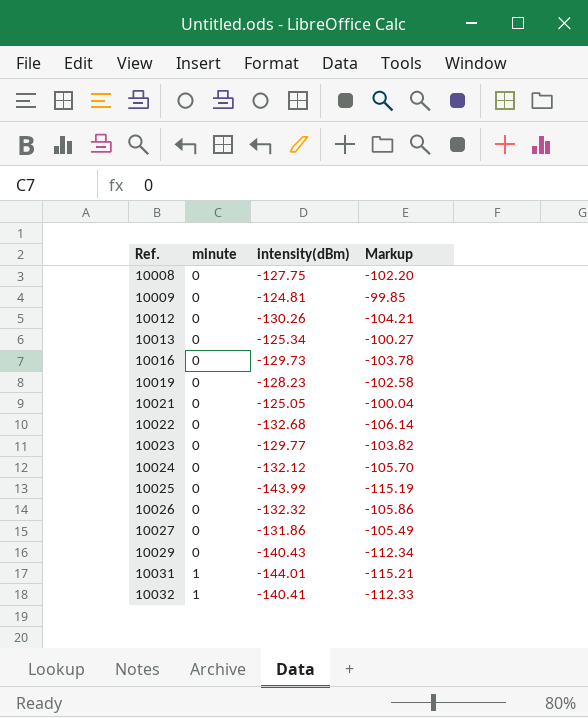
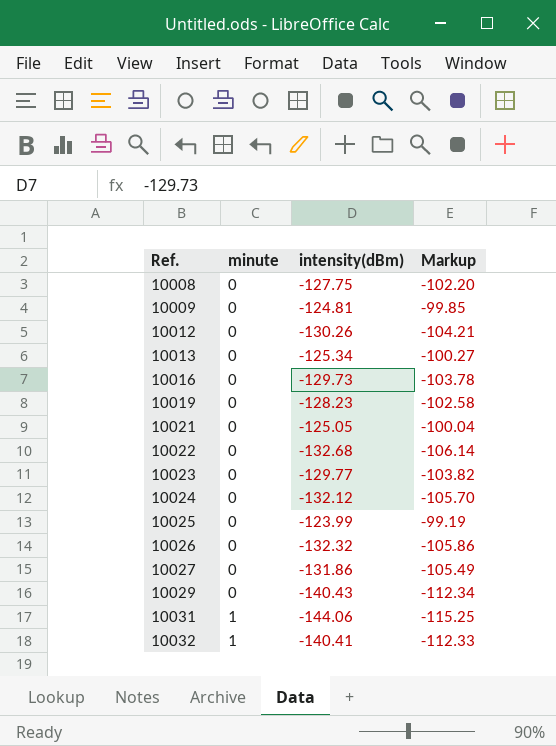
10025 | intensity(dBm): -143.99 -> -123.99
10025 | Markup: -115.19 -> -99.19
10031 | intensity(dBm): -144.01 -> -144.06
10031 | Markup: -115.21 -> -115.25

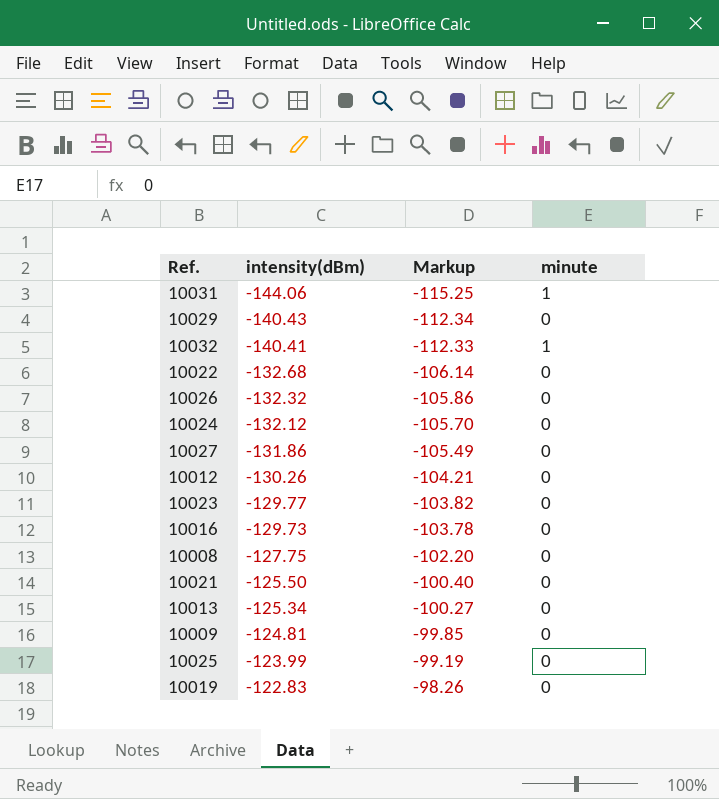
row order: Ref. ascending -> intensity(dBm) ascending
column minute | position: 2 -> 4
10021 | intensity(dBm): -125.05 -> -125.50
10021 | Markup: -100.04 -> -100.40
10019 | intensity(dBm): -128.23 -> -122.83
10019 | Markup: -102.58 -> -98.26

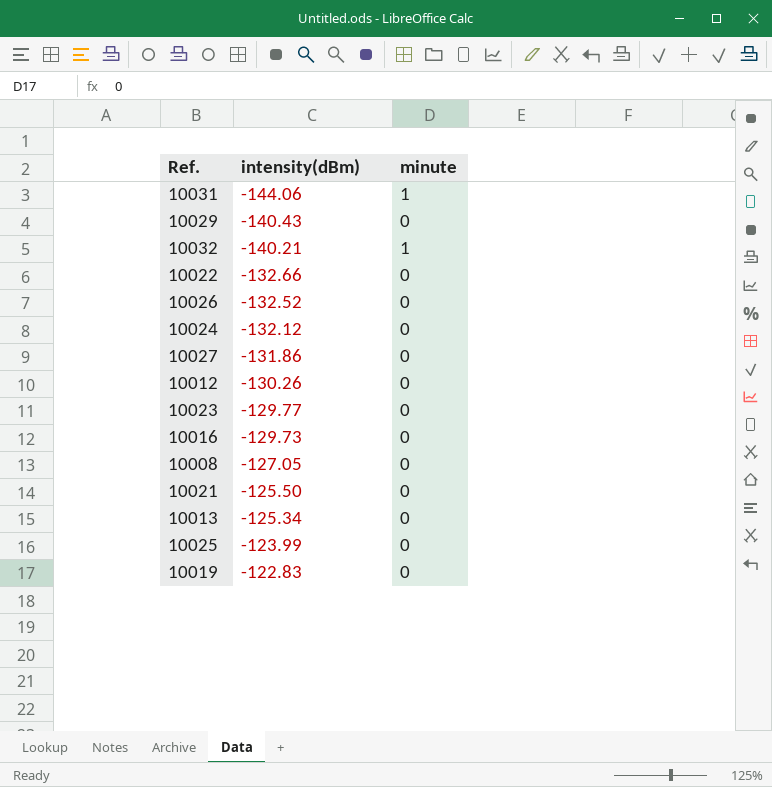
column Markup | formula: [intensity(dBm)] * 0.8 -> none
row 10009: -124.81 | -99.85 | 0 -> none
10032 | intensity(dBm): -140.41 -> -140.21
10022 | intensity(dBm): -132.68 -> -132.66
10026 | intensity(dBm): -132.32 -> -132.52
10008 | intensity(dBm): -127.75 -> -127.05

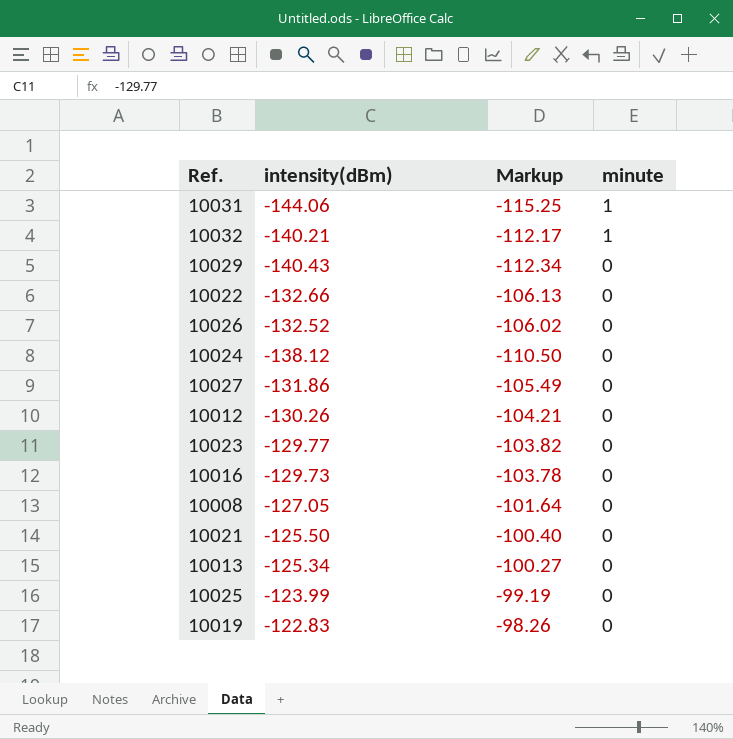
row order: intensity(dBm) ascending -> minute descending
column Markup | formula: none -> [intensity(dBm)] * 0.8
10024 | intensity(dBm): -132.12 -> -138.12

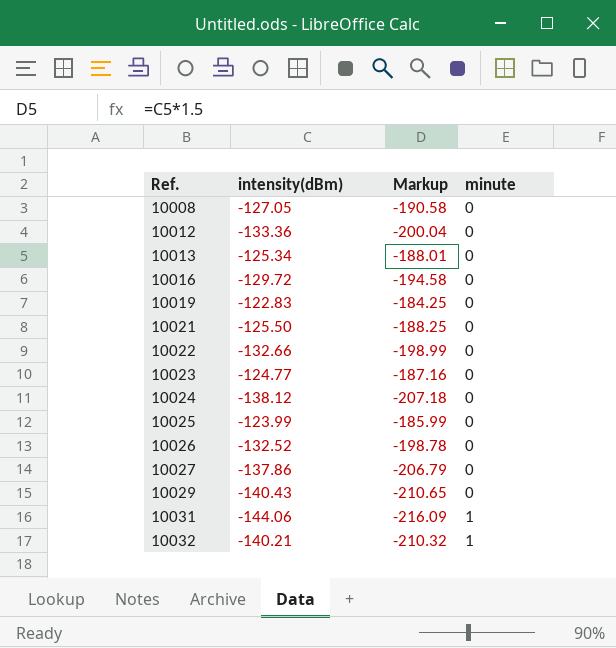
row order: minute descending -> Ref. ascending
column Markup | formula: [intensity(dBm)] * 0.8 -> [intensity(dBm)] * 1.5
10012 | intensity(dBm): -130.26 -> -133.36
10016 | intensity(dBm): -129.73 -> -129.72
10023 | intensity(dBm): -129.77 -> -124.77
10027 | intensity(dBm): -131.86 -> -137.86

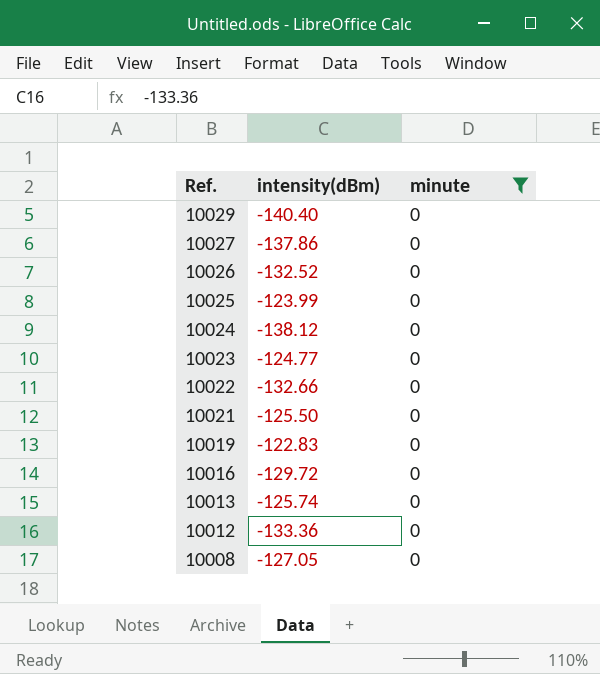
filter: none -> minute = 0
row order: Ref. ascending -> Ref. descending
column Markup | formula: [intensity(dBm)] * 1.5 -> none
10029 | intensity(dBm): -140.43 -> -140.40
10013 | intensity(dBm): -125.34 -> -125.74

